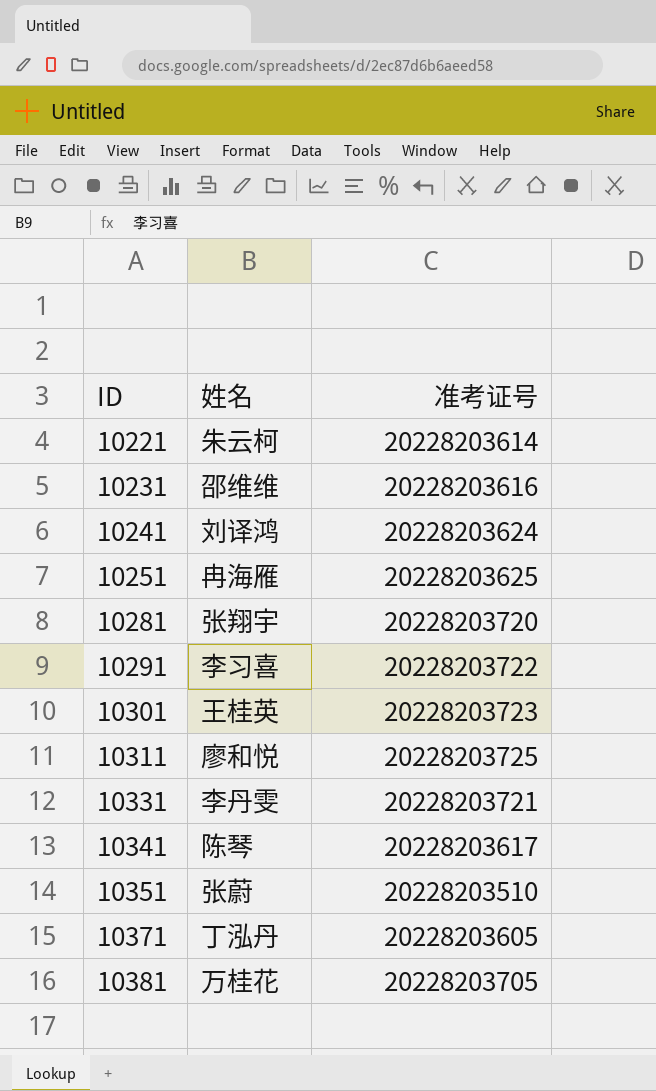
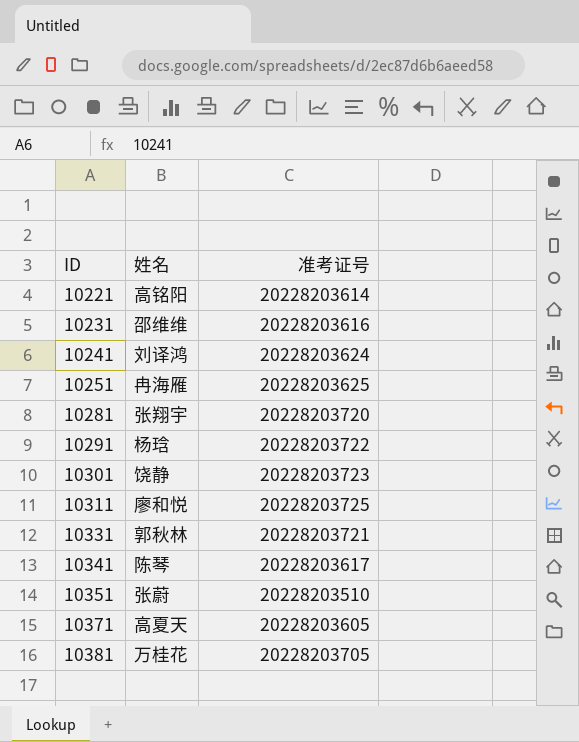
10221 | 姓名: 朱云柯 -> 高铭阳
10291 | 姓名: 李习喜 -> 杨琀
10301 | 姓名: 王桂英 -> 饶静
10331 | 姓名: 李丹雯 -> 郭秋林
10371 | 姓名: 丁泓丹 -> 高夏天

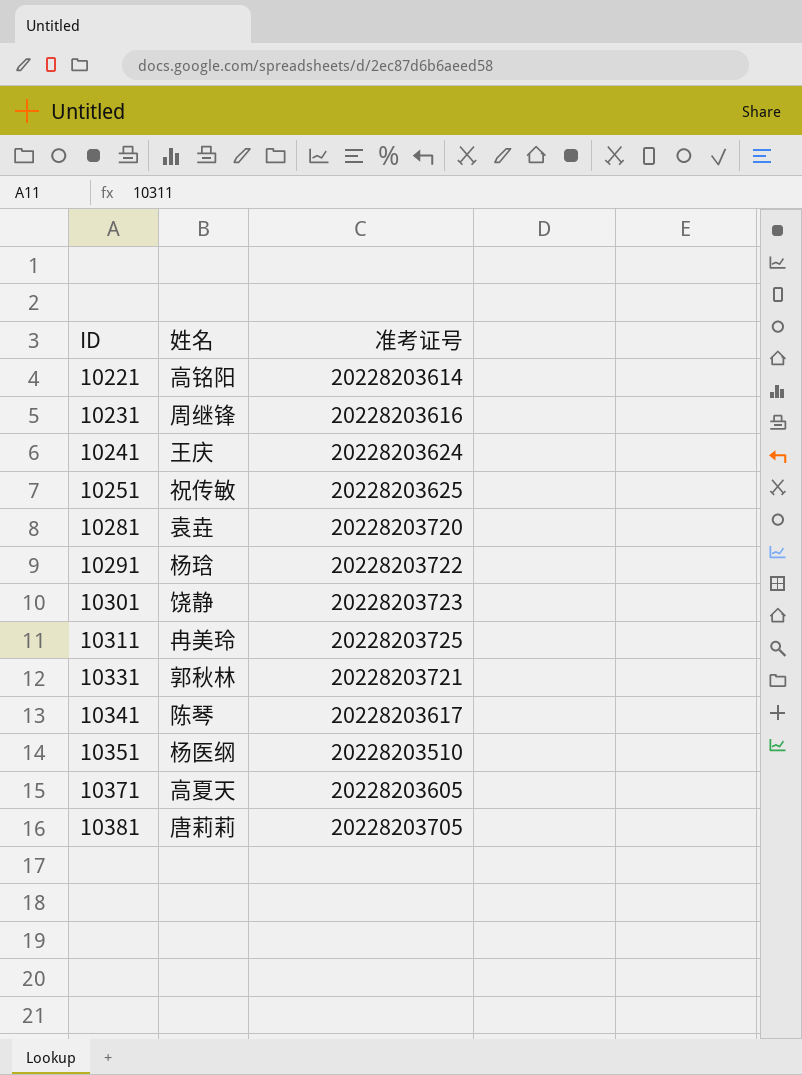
10231 | 姓名: 邵维维 -> 周继锋
10241 | 姓名: 刘译鸿 -> 王庆
10251 | 姓名: 冉海雁 -> 祝传敏
10281 | 姓名: 张翔宇 -> 袁垚
10311 | 姓名: 廖和悦 -> 冉美玲
10351 | 姓名: 张蔚 -> 杨医纲
10381 | 姓名: 万桂花 -> 唐莉莉

